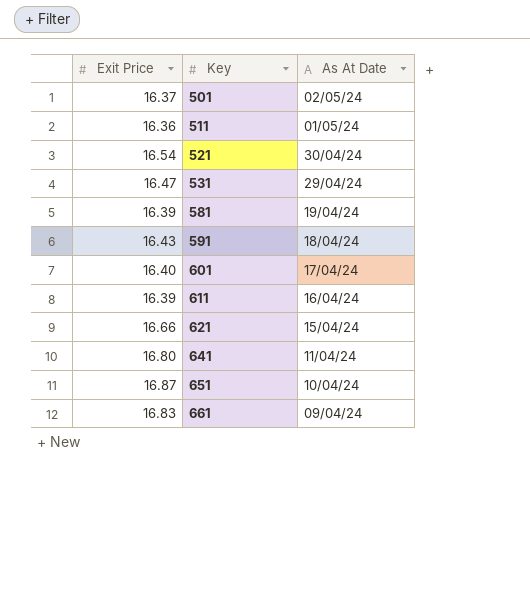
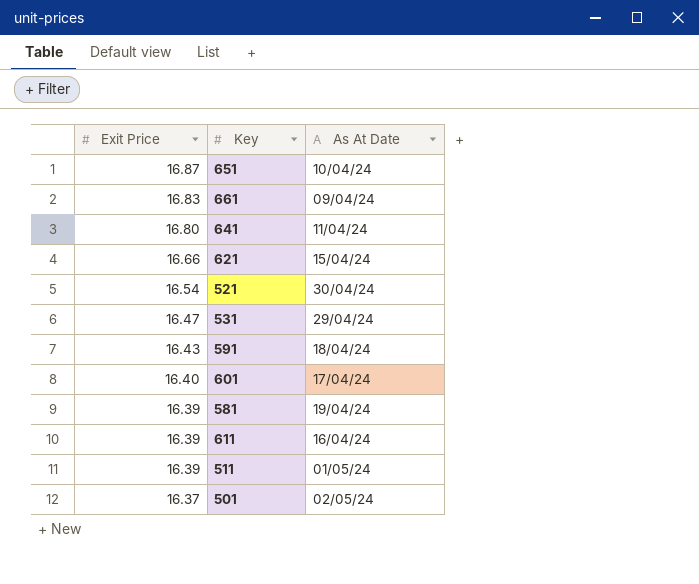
row order: Key ascending -> Exit Price descending
511 | Exit Price: 16.36 -> 16.39

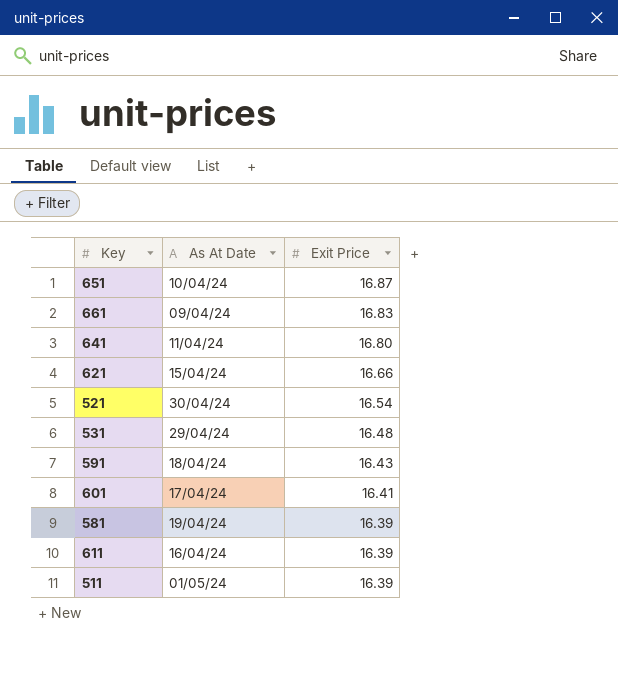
column Exit Price | position: 1 -> 3
row 501: 16.37 | 02/05/24 -> none
531 | Exit Price: 16.47 -> 16.48
601 | Exit Price: 16.40 -> 16.41

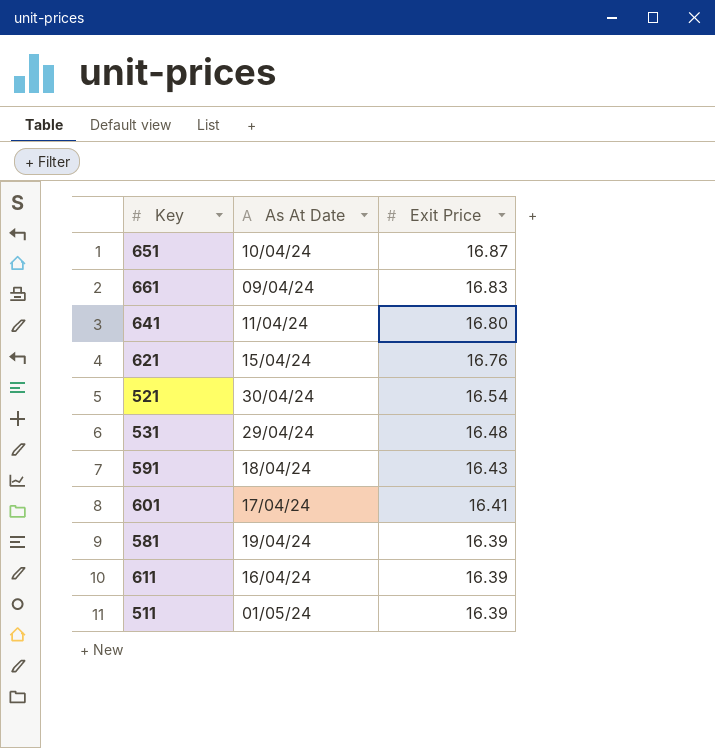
621 | Exit Price: 16.66 -> 16.76

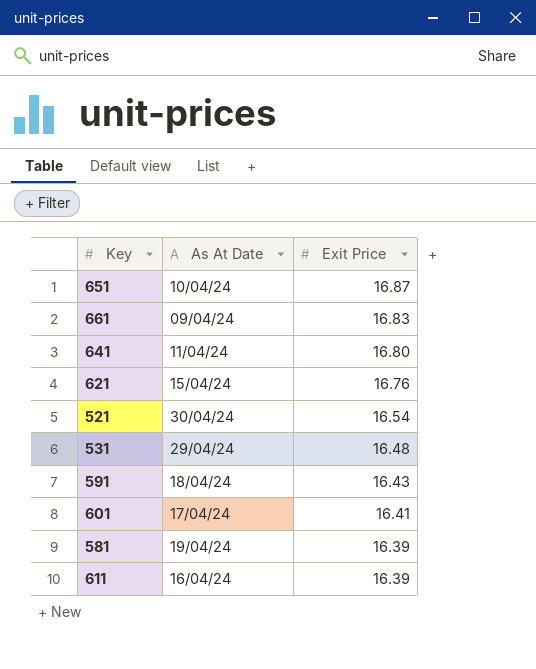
row 511: 01/05/24 | 16.39 -> none

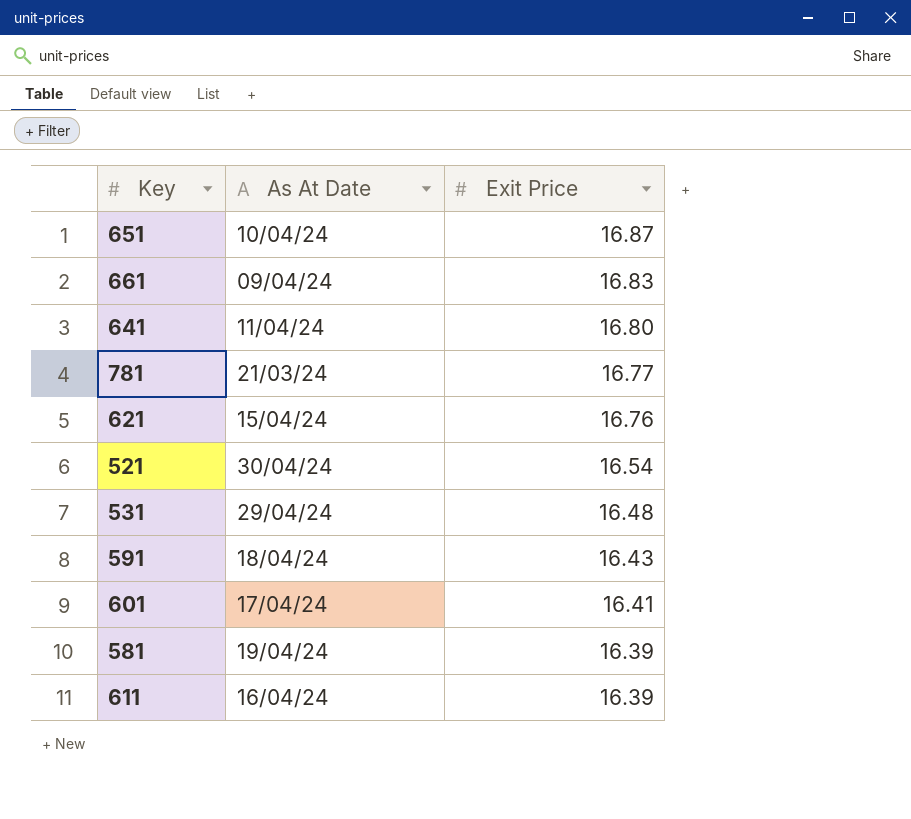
row 781: none -> 21/03/24 | 16.77

